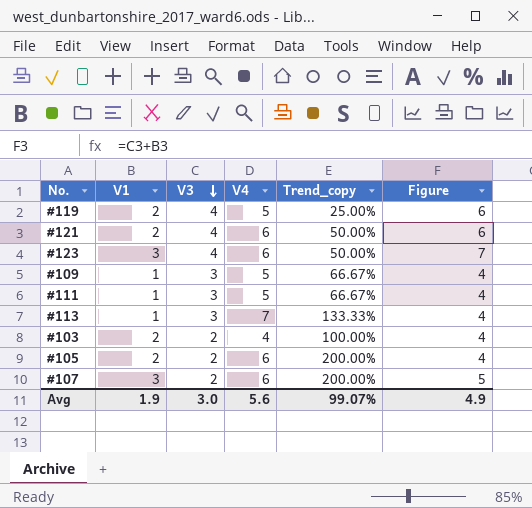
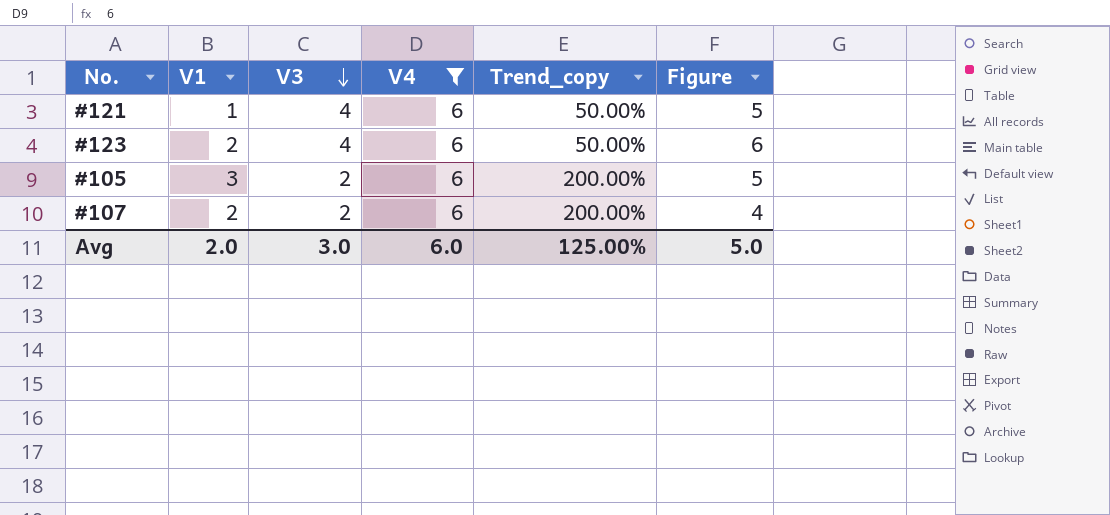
filter: none -> V4 = 6
#121 | V1: 2 -> 1
#121 | Figure: 6 -> 5
#123 | V1: 3 -> 2
#123 | Figure: 7 -> 6
#105 | V1: 2 -> 3
#105 | Figure: 4 -> 5
#107 | V1: 3 -> 2
#107 | Figure: 5 -> 4
Avg | V1: 1.9 -> 2.0
Avg | V4: 5.6 -> 6.0
Avg | Trend_copy: 99.07% -> 125.00%
Avg | Figure: 4.9 -> 5.0

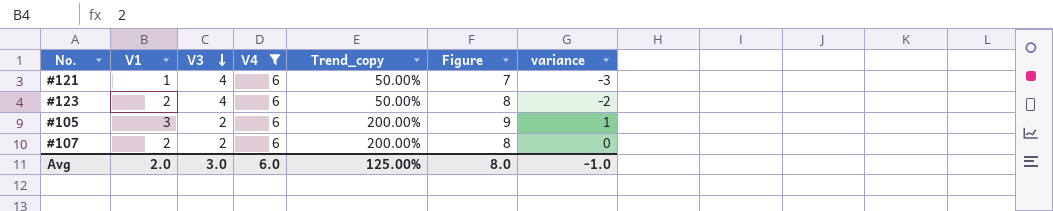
column Figure | formula: [V1] + [V3] -> [V1] + [V4]
column variance | formula: none -> [V1] - [V3]
Avg | Figure: 5.0 -> 8.0

